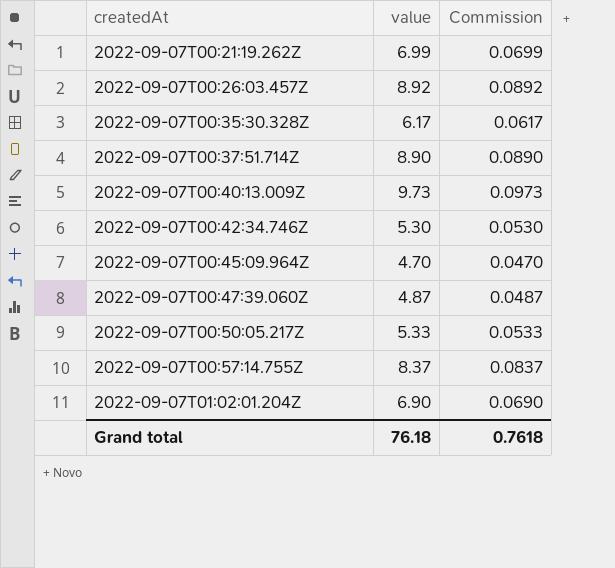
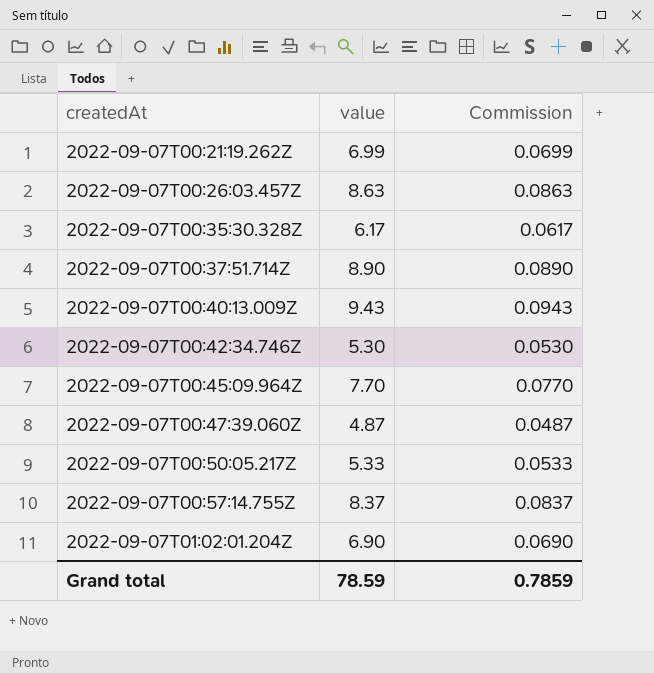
2022-09-07T00:26:03.457Z | value: 8.92 -> 8.63
2022-09-07T00:26:03.457Z | Commission: 0.0892 -> 0.0863
2022-09-07T00:40:13.009Z | value: 9.73 -> 9.43
2022-09-07T00:40:13.009Z | Commission: 0.0973 -> 0.0943
2022-09-07T00:45:09.964Z | value: 4.70 -> 7.70
2022-09-07T00:45:09.964Z | Commission: 0.0470 -> 0.0770
Grand total | value: 76.18 -> 78.59
Grand total | Commission: 0.7618 -> 0.7859

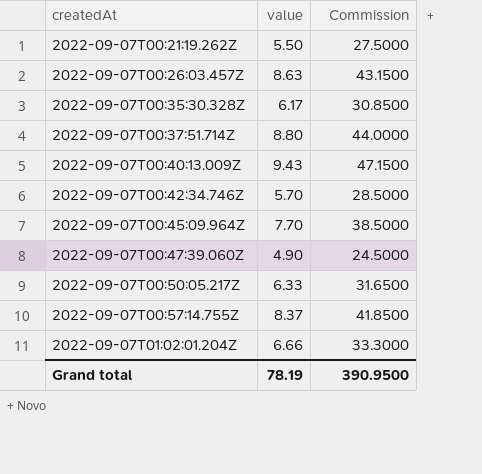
column Commission | formula: [value] * 0.01 -> [value] * 5
2022-09-07T00:21:19.262Z | value: 6.99 -> 5.50
2022-09-07T00:37:51.714Z | value: 8.90 -> 8.80
2022-09-07T00:42:34.746Z | value: 5.30 -> 5.70
2022-09-07T00:47:39.060Z | value: 4.87 -> 4.90
2022-09-07T00:50:05.217Z | value: 5.33 -> 6.33
2022-09-07T01:02:01.204Z | value: 6.90 -> 6.66
Grand total | value: 78.59 -> 78.19
Grand total | Commission: 0.7859 -> 390.9500

